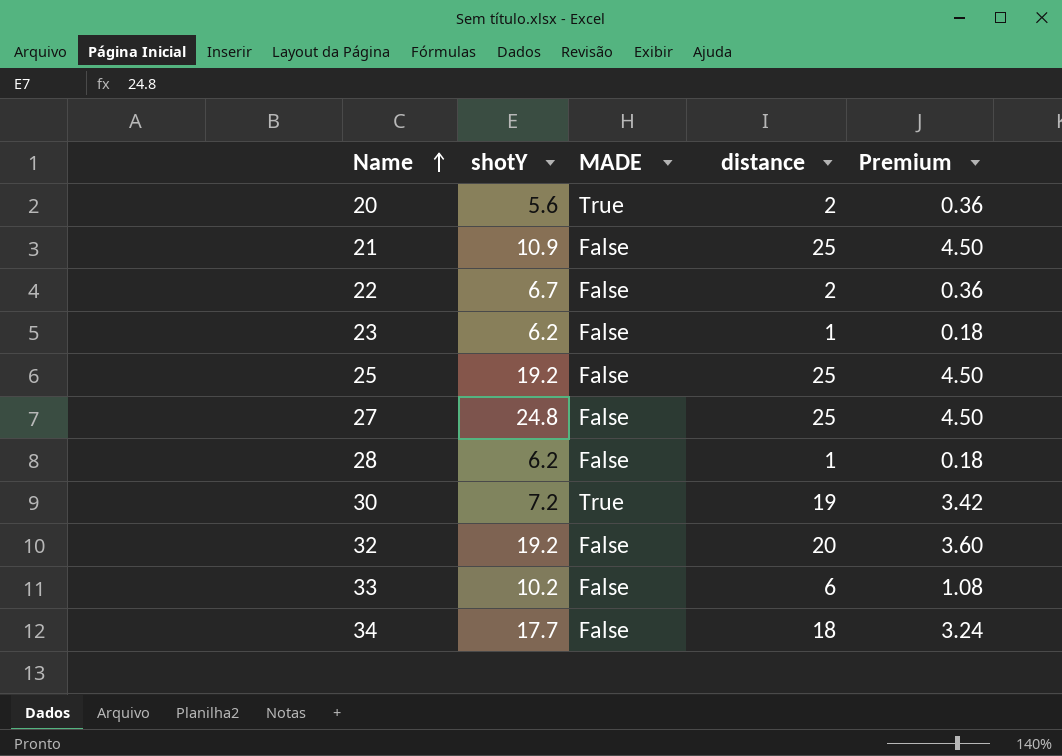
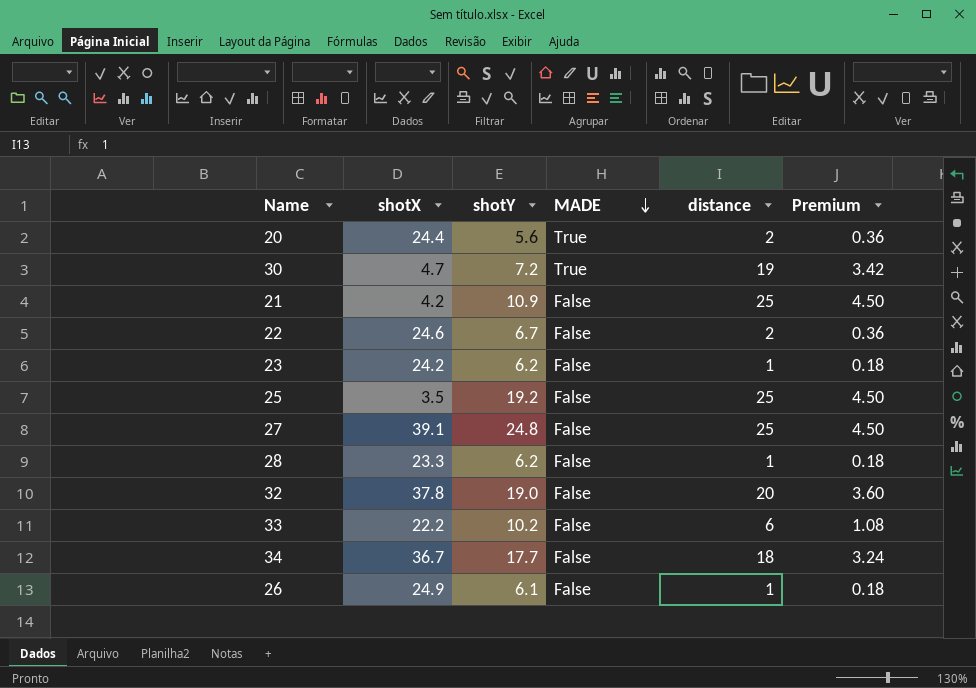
row order: Name ascending -> MADE descending
column shotX | position: none -> 2
32 | shotY: 19.2 -> 19.0
row 26: none -> 24.9 | 6.1 | False | 1 | 0.18

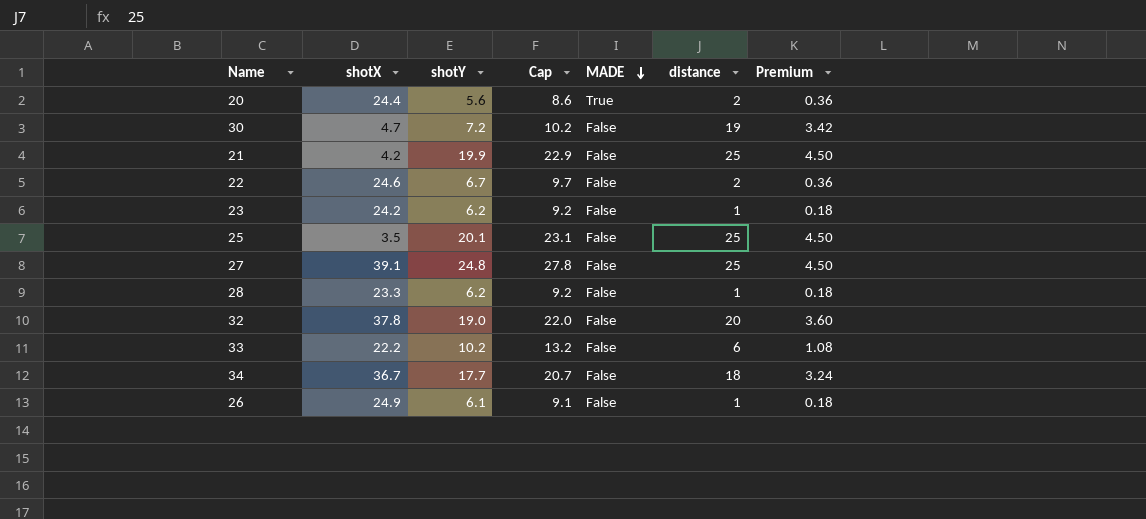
column Cap | formula: none -> [shotY] + 3
30 | MADE: True -> False
21 | shotY: 10.9 -> 19.9
25 | shotY: 19.2 -> 20.1

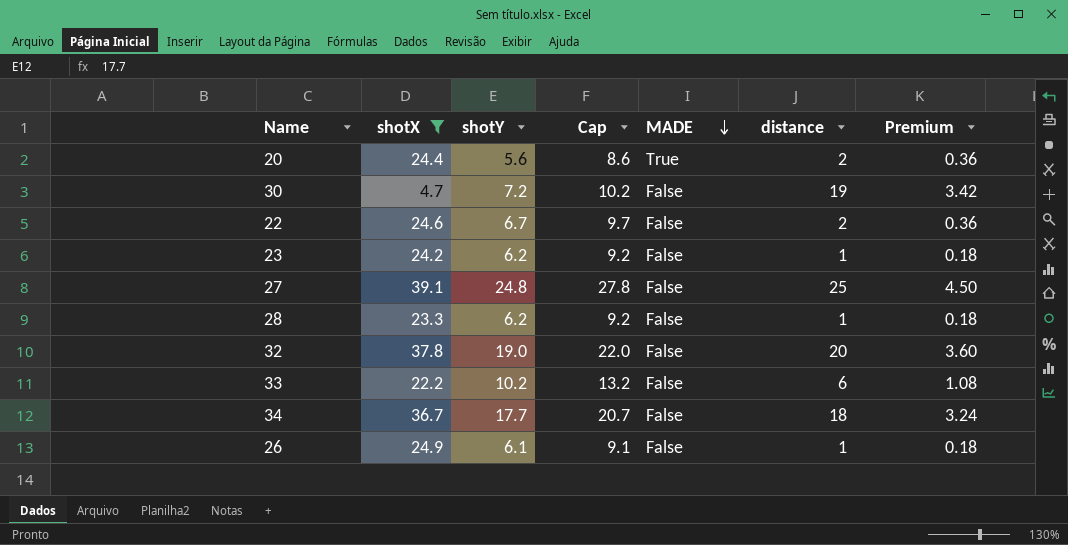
filter: none -> shotX >= 4.7

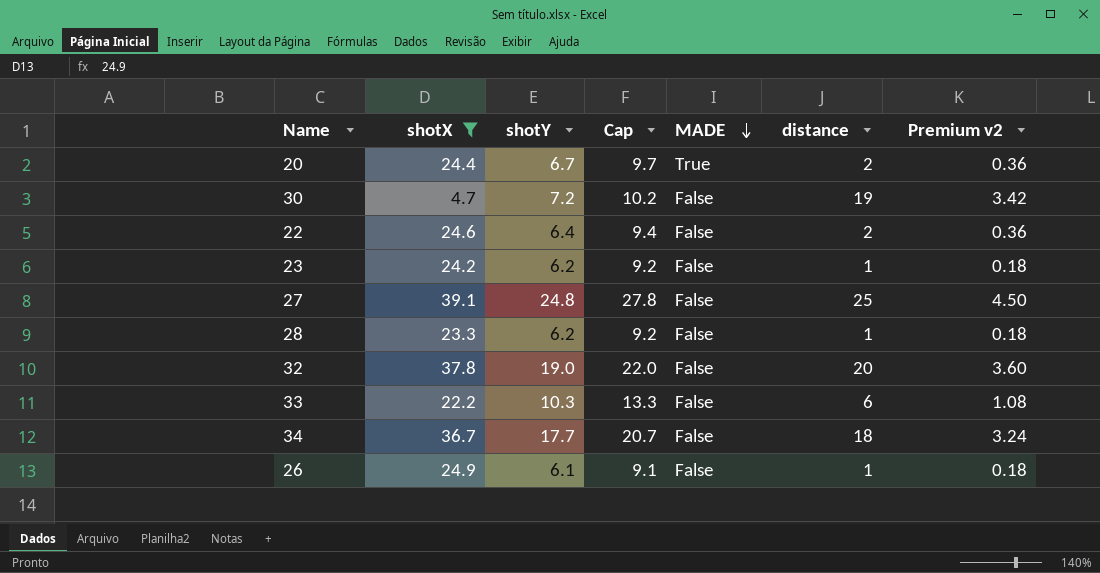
column name: Premium -> Premium v2
20 | shotY: 5.6 -> 6.7
20 | Cap: 8.6 -> 9.7
22 | shotY: 6.7 -> 6.4
22 | Cap: 9.7 -> 9.4
33 | shotY: 10.2 -> 10.3
33 | Cap: 13.2 -> 13.3

